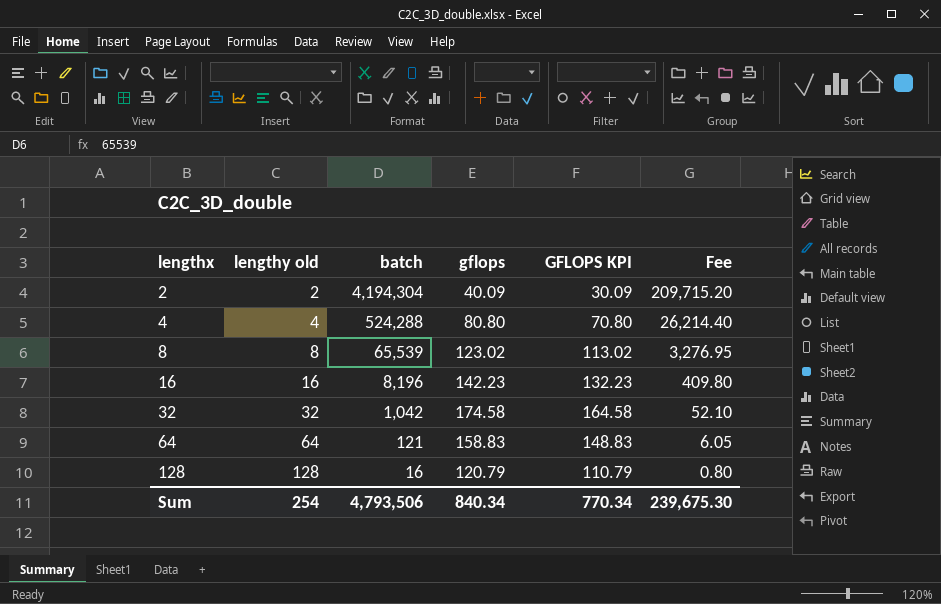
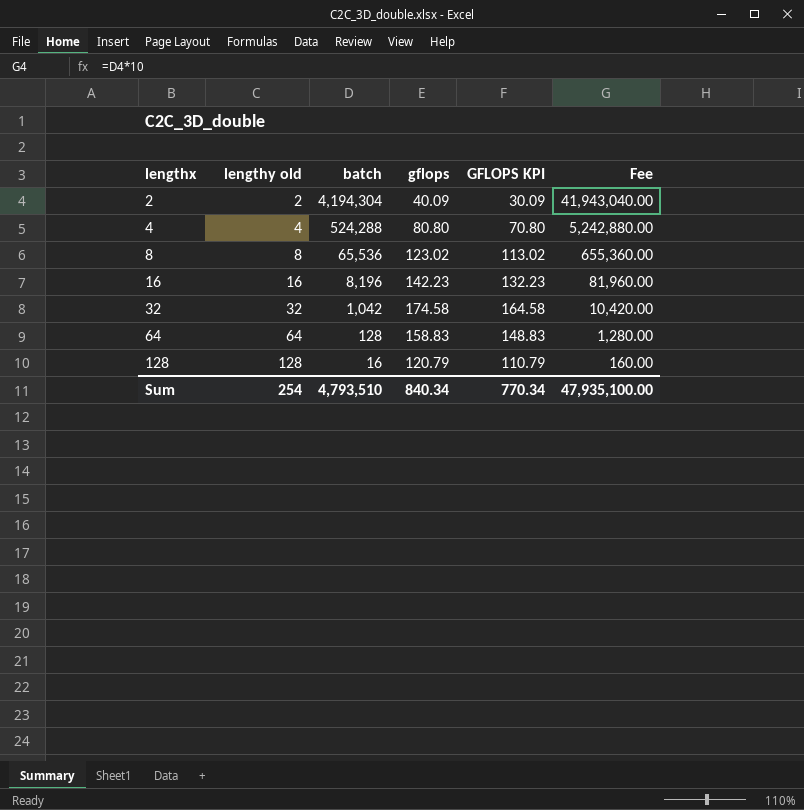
column Fee | formula: [batch] * 0.05 -> [batch] * 10
8 | batch: 65,539 -> 65,536
64 | batch: 121 -> 128
Sum | batch: 4,793,506 -> 4,793,510
Sum | Fee: 239,675.30 -> 47,935,100.00

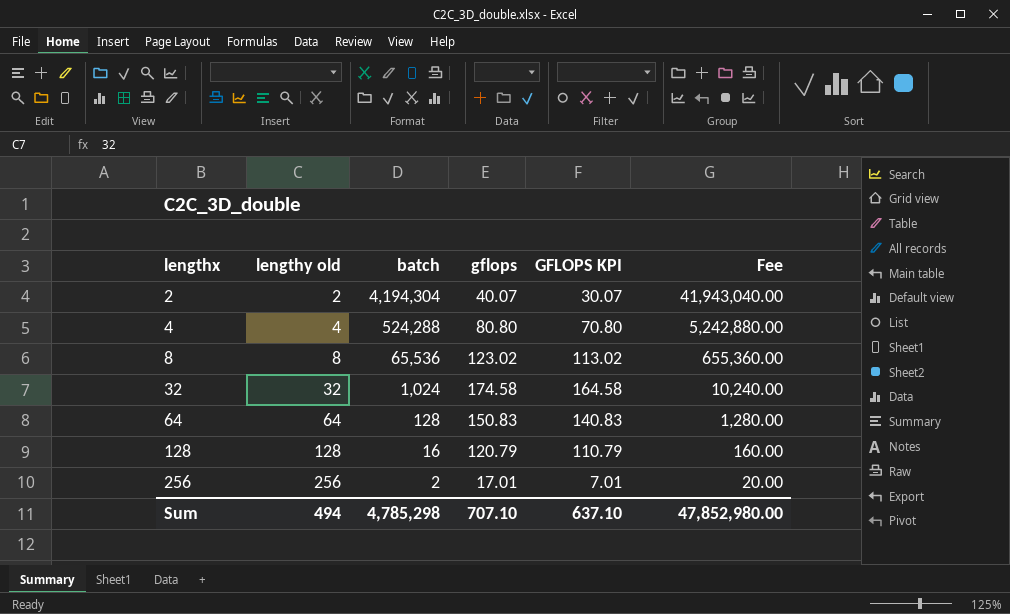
row 16: 16 | 8,196 | 142.23 | 132.23 | 81,960.00 -> none
2 | gflops: 40.09 -> 40.07
2 | GFLOPS KPI: 30.09 -> 30.07
32 | batch: 1,042 -> 1,024
32 | Fee: 10,420.00 -> 10,240.00
64 | gflops: 158.83 -> 150.83
64 | GFLOPS KPI: 148.83 -> 140.83
row 256: none -> 256 | 2 | 17.01 | 7.01 | 20.00
Sum | lengthy old: 254 -> 494
Sum | batch: 4,793,510 -> 4,785,298
Sum | gflops: 840.34 -> 707.10
Sum | GFLOPS KPI: 770.34 -> 637.10
Sum | Fee: 47,935,100.00 -> 47,852,980.00

